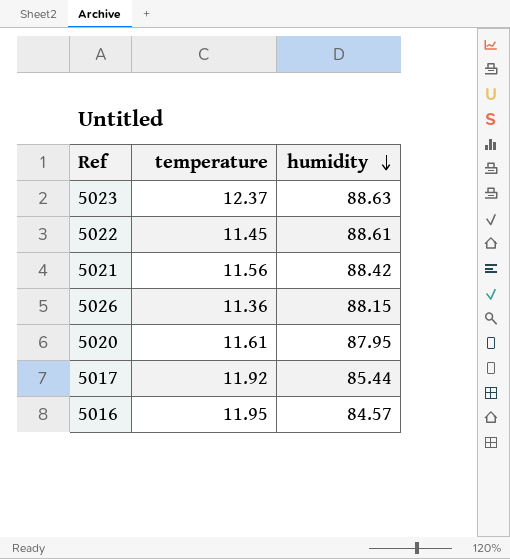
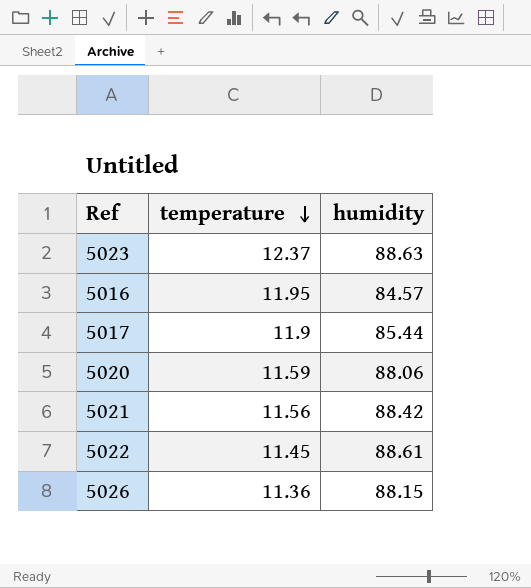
row order: humidity descending -> temperature descending
5017 | temperature: 11.92 -> 11.9
5020 | temperature: 11.61 -> 11.59
5020 | humidity: 87.95 -> 88.06

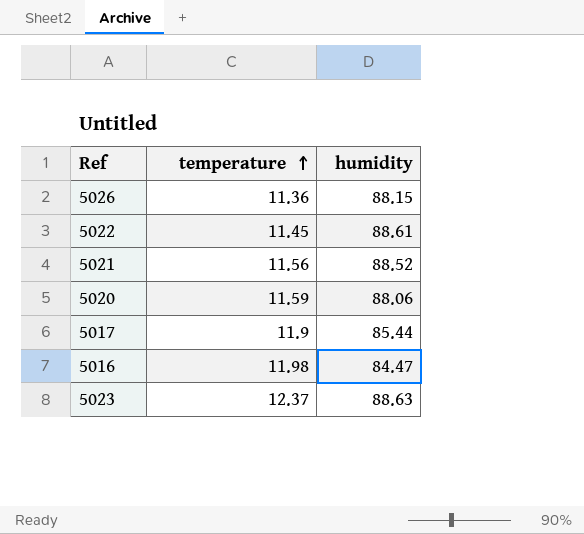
row order: temperature descending -> temperature ascending
5021 | humidity: 88.42 -> 88.52
5016 | temperature: 11.95 -> 11.98
5016 | humidity: 84.57 -> 84.47

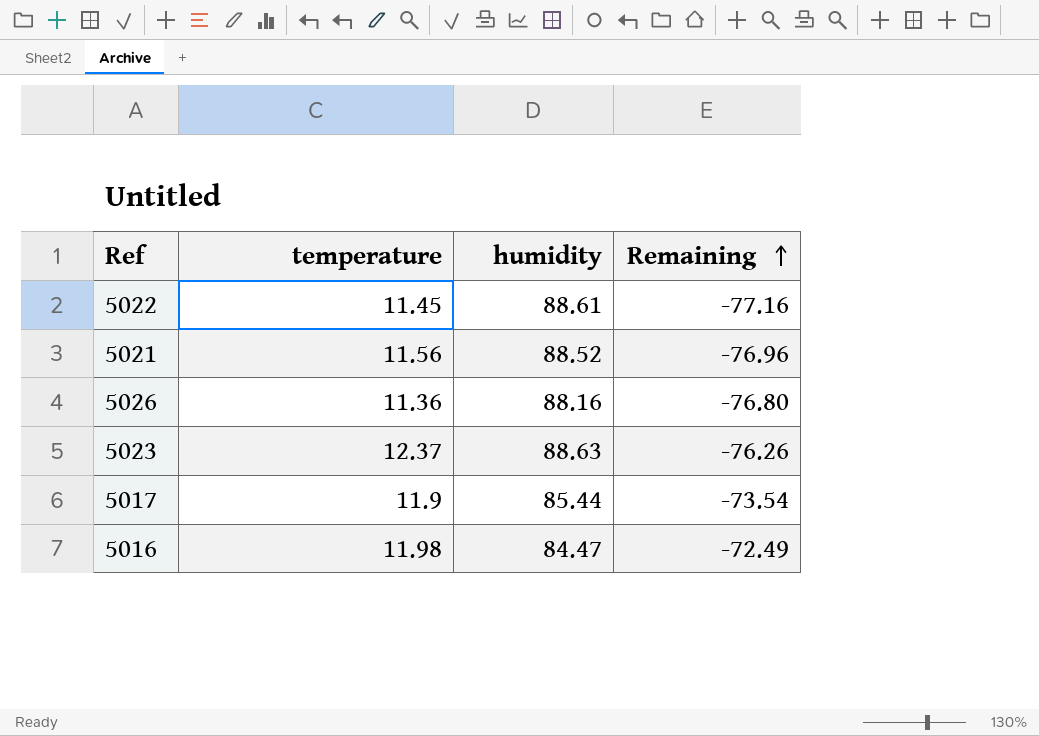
row order: temperature ascending -> Remaining ascending
column Remaining | formula: none -> [temperature] - [humidity]
row 5020: 11.59 | 88.06 -> none
5026 | humidity: 88.15 -> 88.16

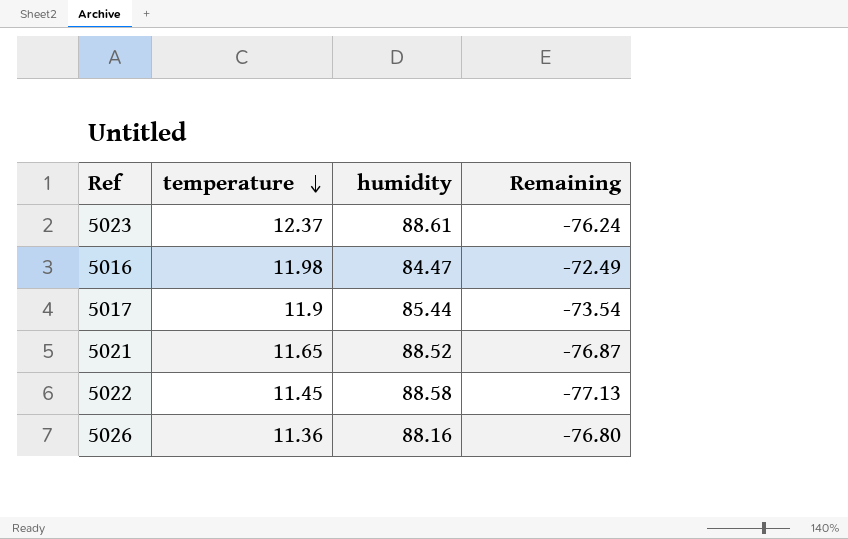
row order: Remaining ascending -> temperature descending
5023 | humidity: 88.63 -> 88.61
5023 | Remaining: -76.26 -> -76.24
5021 | temperature: 11.56 -> 11.65
5021 | Remaining: -76.96 -> -76.87
5022 | humidity: 88.61 -> 88.58
5022 | Remaining: -77.16 -> -77.13

